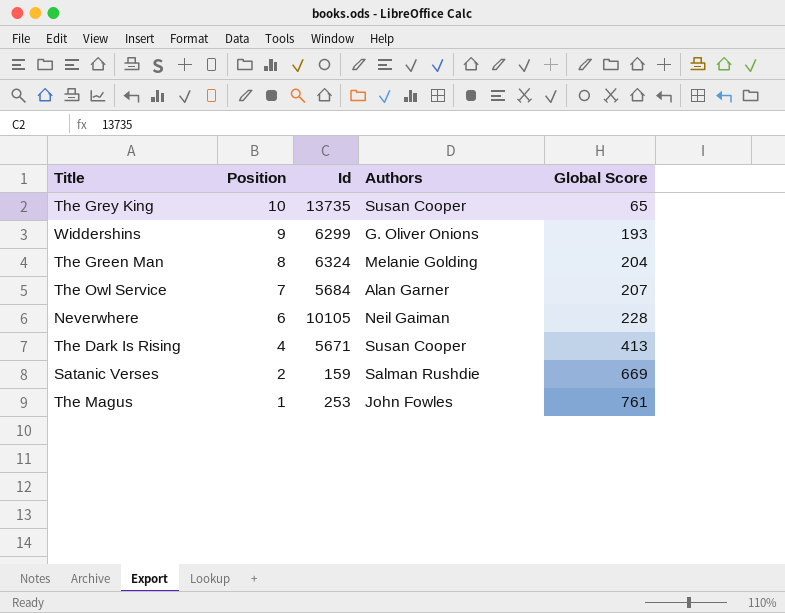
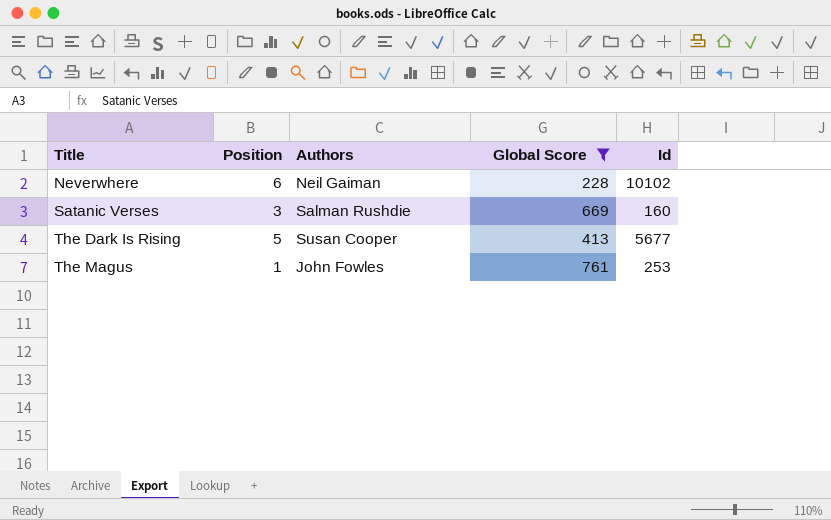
filter: none -> Global Score >= 228
row order: Position descending -> Title ascending
column Id | position: 3 -> 5
Neverwhere | Id: 10105 -> 10102
Satanic Verses | Position: 2 -> 3
Satanic Verses | Id: 159 -> 160
The Dark Is Rising | Position: 4 -> 5
The Dark Is Rising | Id: 5671 -> 5677

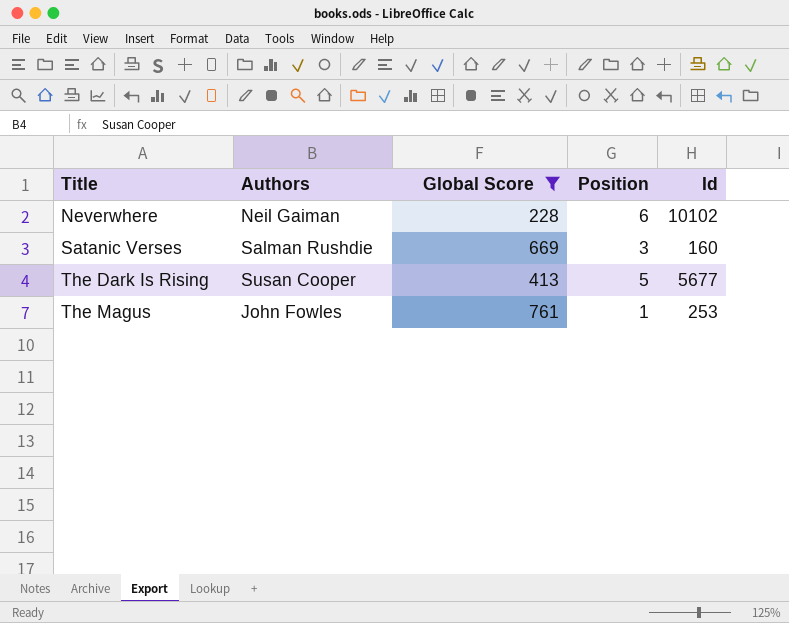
column Position | position: 2 -> 4

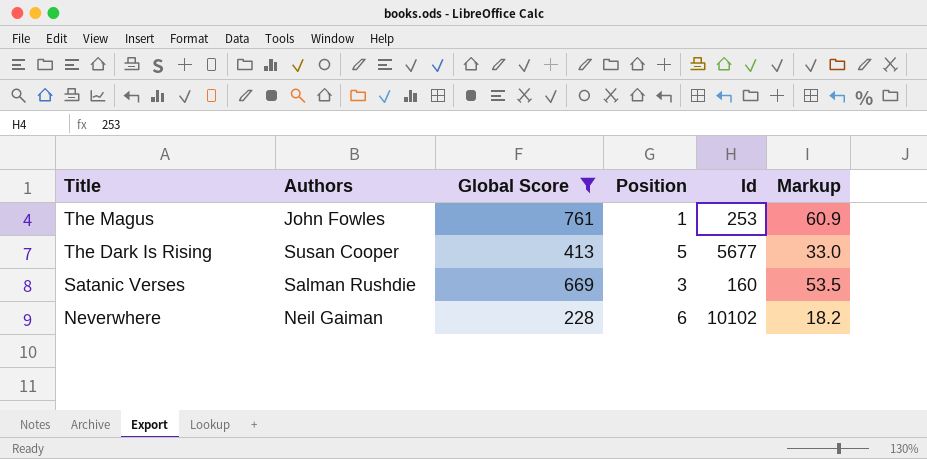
row order: Title ascending -> Title descending
column Markup | formula: none -> [Global Score] * 0.08

